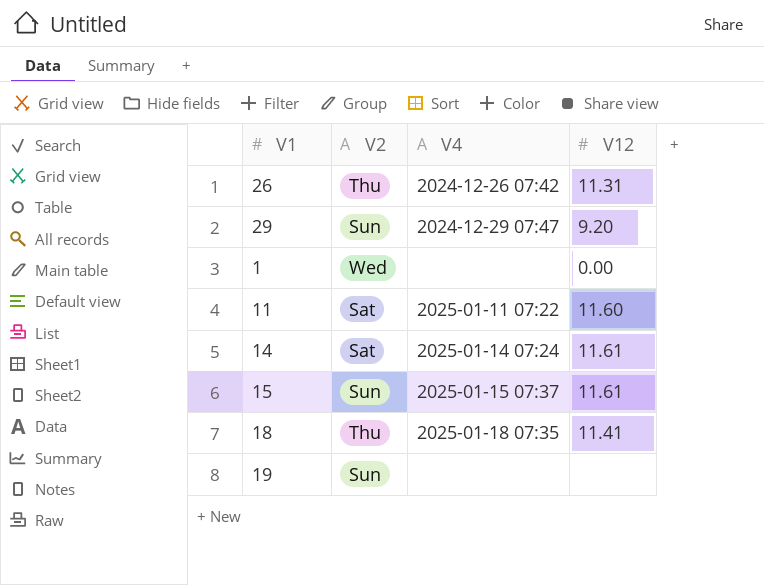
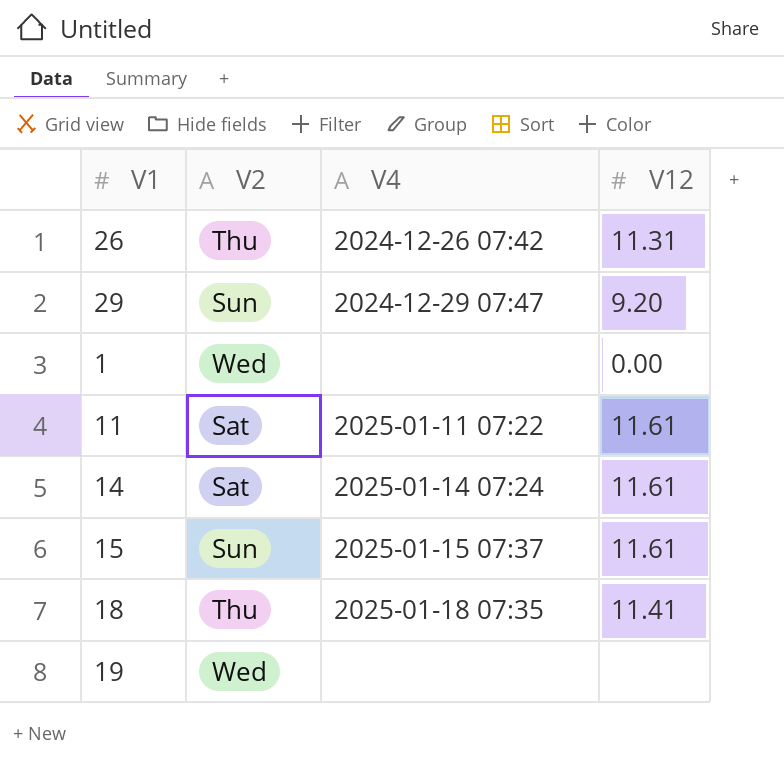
11 | V12: 11.60 -> 11.61
19 | V2: Sun -> Wed

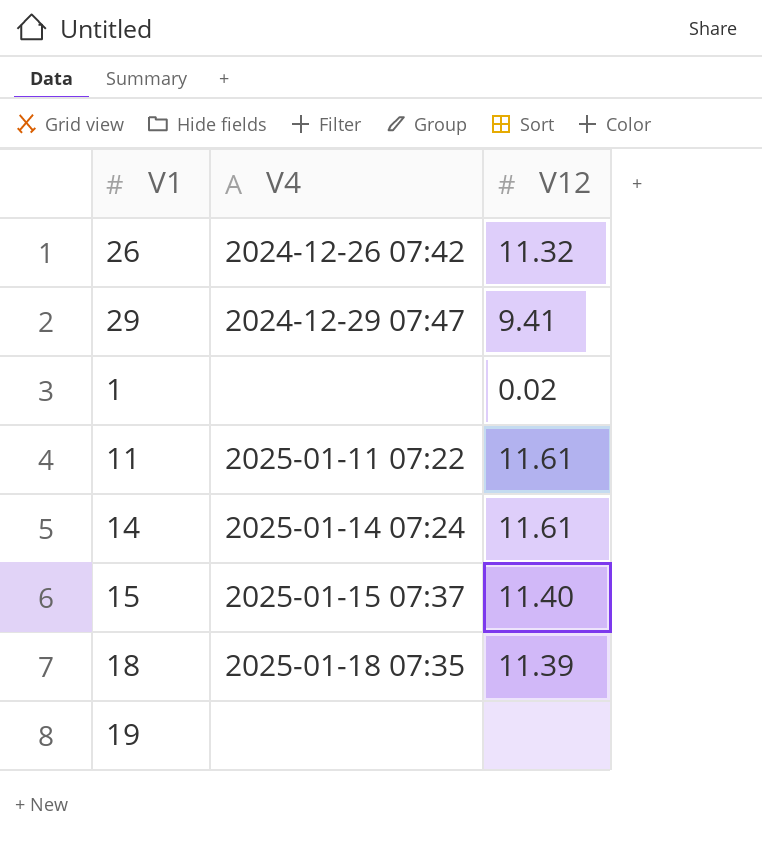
column V2 | position: 2 -> none
26 | V12: 11.31 -> 11.32
29 | V12: 9.20 -> 9.41
1 | V12: 0.00 -> 0.02
15 | V12: 11.61 -> 11.40
18 | V12: 11.41 -> 11.39

